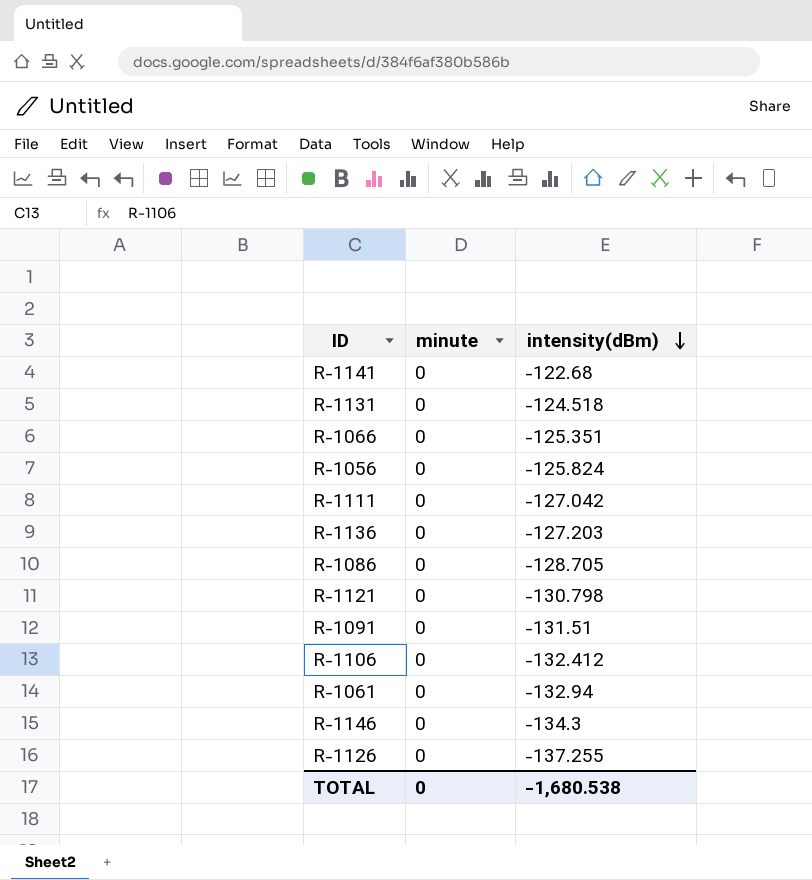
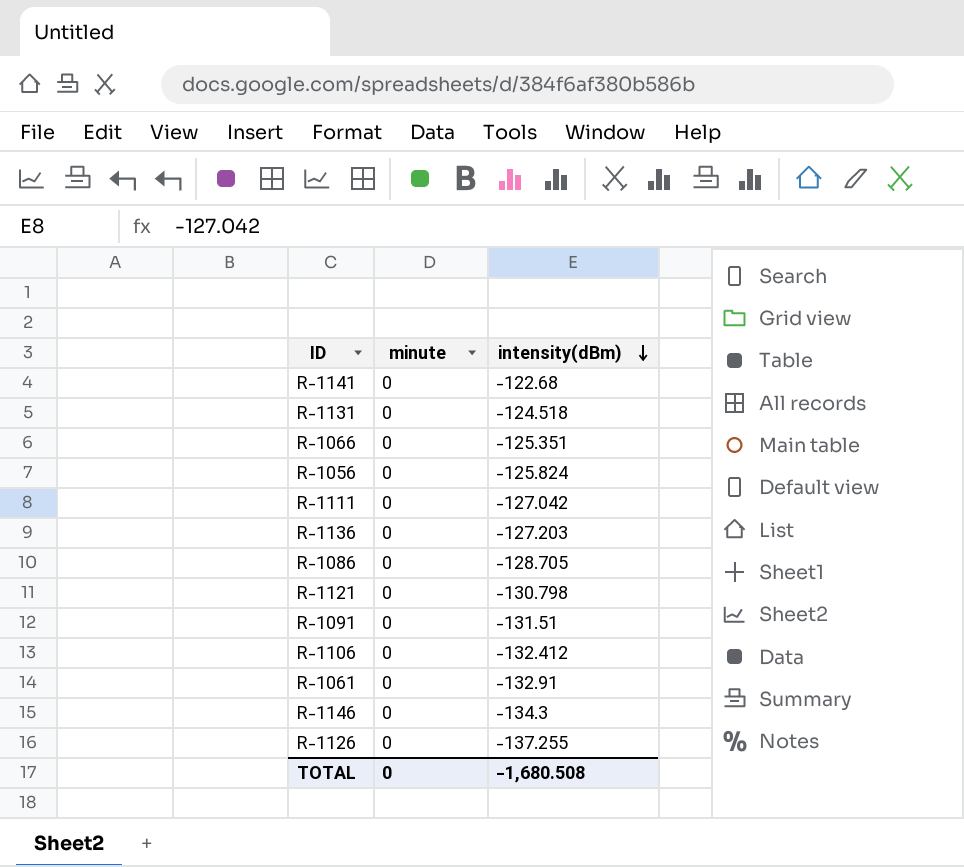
R-1061 | intensity(dBm): -132.94 -> -132.91
TOTAL | intensity(dBm): -1,680.538 -> -1,680.508

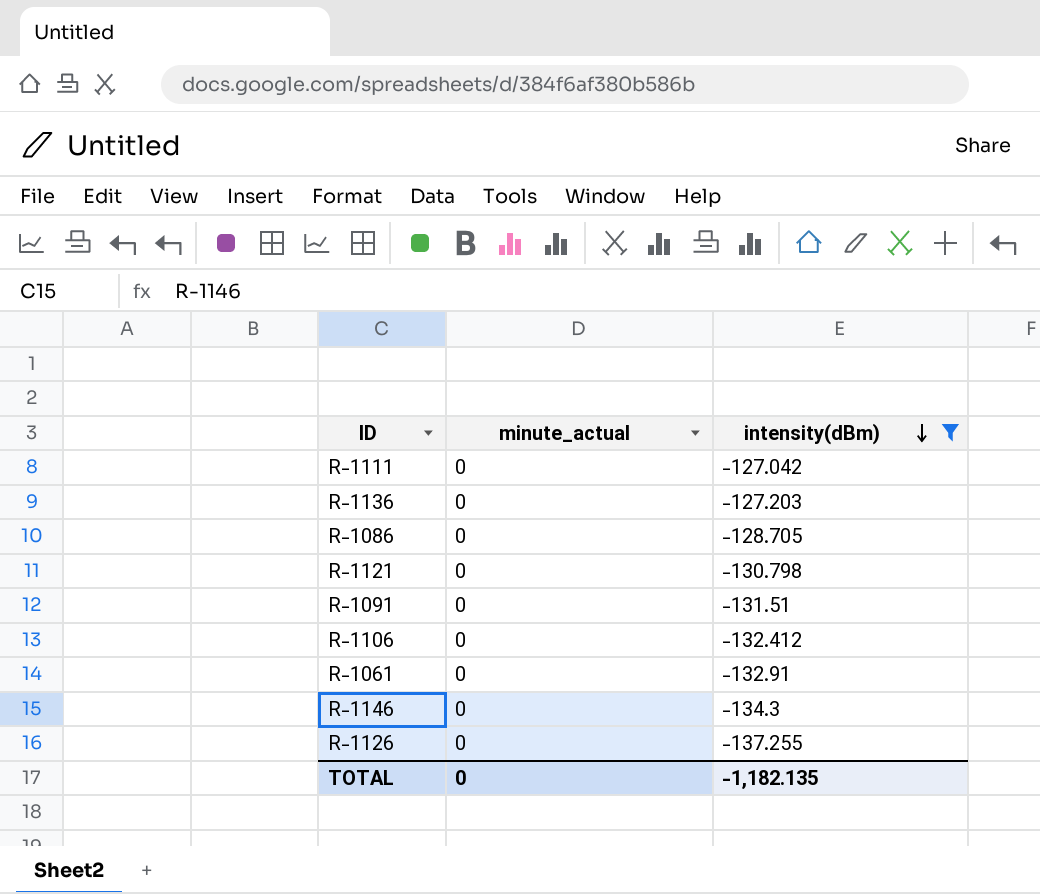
filter: none -> intensity(dBm) <= -127.042
column name: minute -> minute_actual
TOTAL | intensity(dBm): -1,680.508 -> -1,182.135

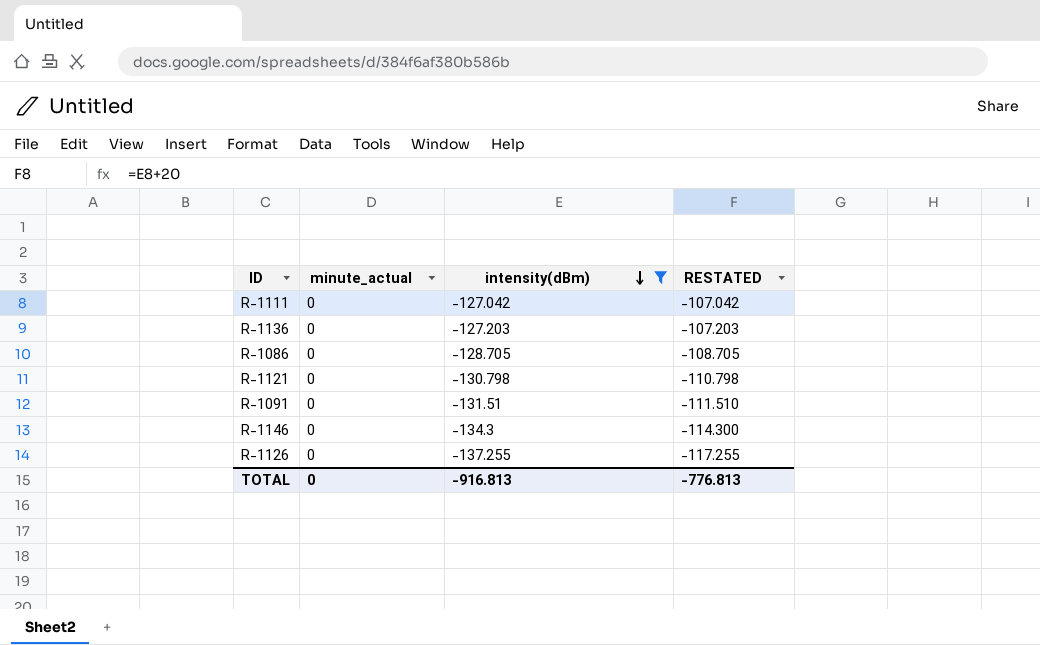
column RESTATED | formula: none -> [intensity(dBm)] + 20
row R-1106: 0 | -132.412 -> none
row R-1061: 0 | -132.91 -> none
TOTAL | intensity(dBm): -1,182.135 -> -916.813

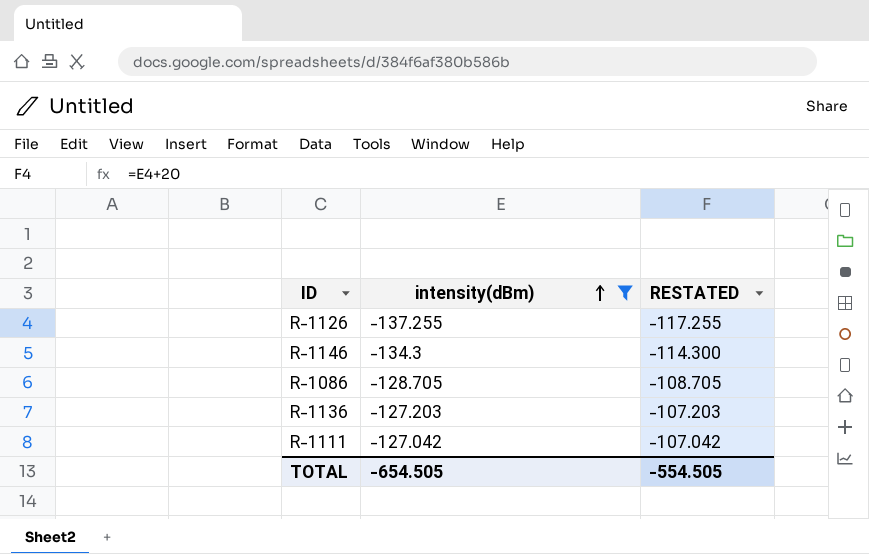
row order: intensity(dBm) descending -> intensity(dBm) ascending
column minute_actual | position: 2 -> none
row R-1121: 0 | -130.798 | -110.798 -> none
row R-1091: 0 | -131.51 | -111.510 -> none
TOTAL | intensity(dBm): -916.813 -> -654.505
TOTAL | RESTATED: -776.813 -> -554.505

